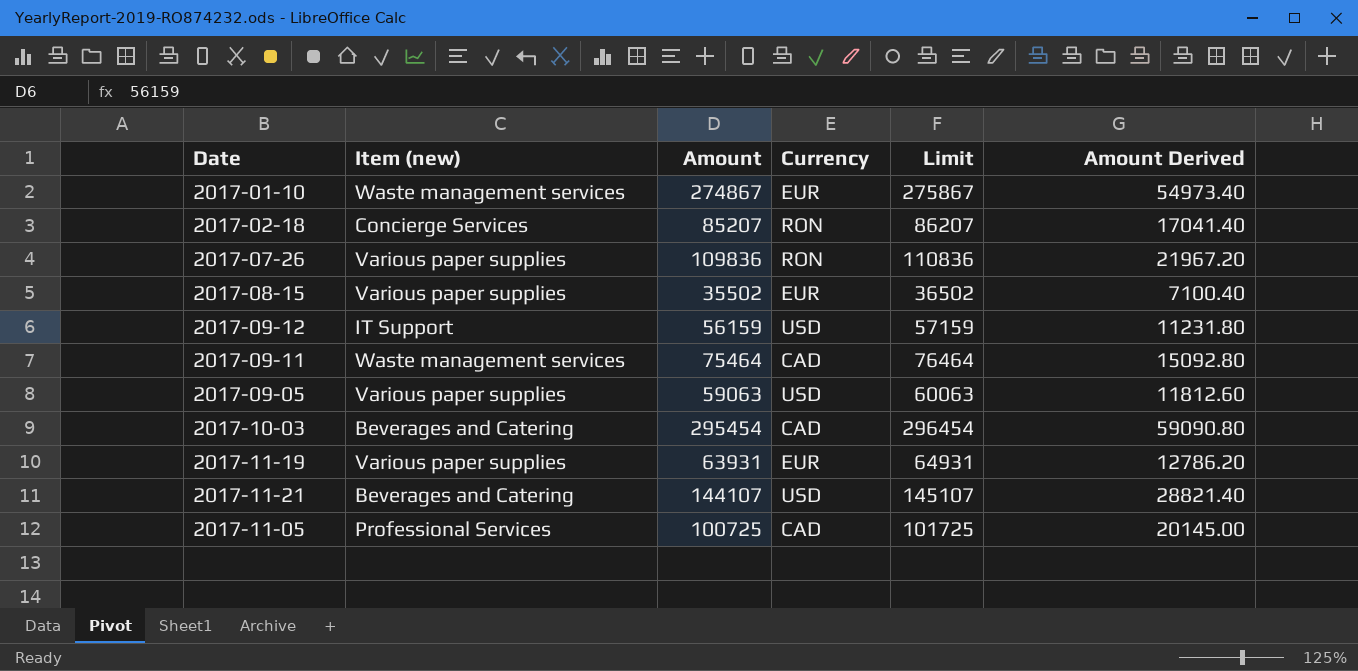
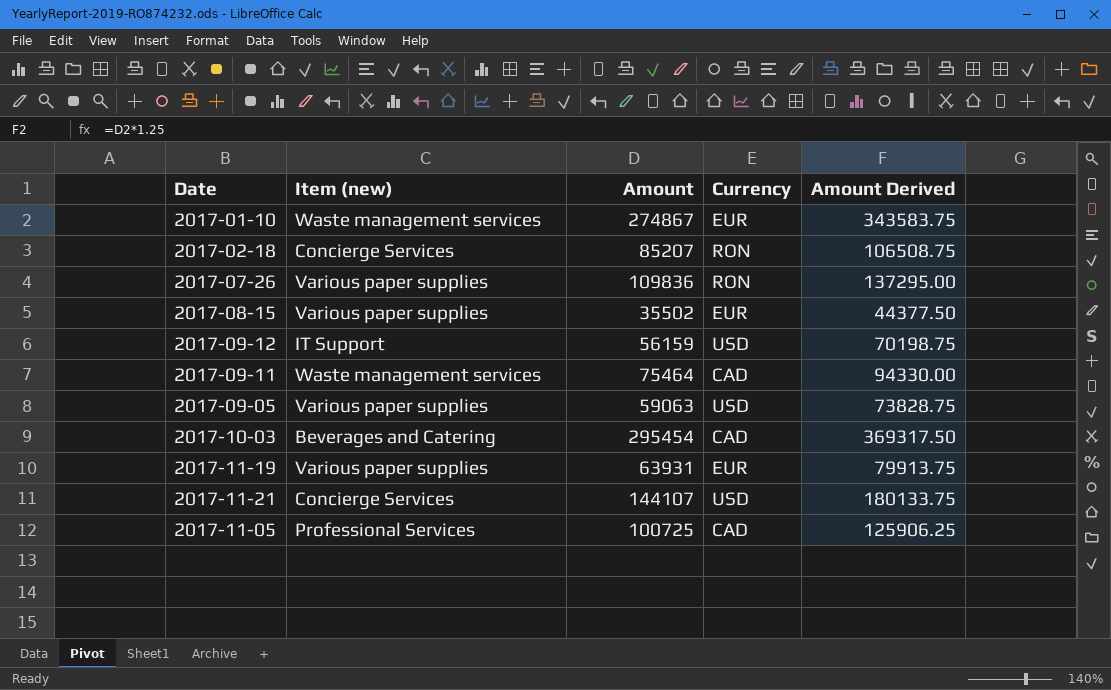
column Limit | formula: [Amount] + 1000 -> none
column Amount Derived | formula: [Amount] * 0.2 -> [Amount] * 1.25
2017-11-21 | Item (new): Beverages and Catering -> Concierge Services

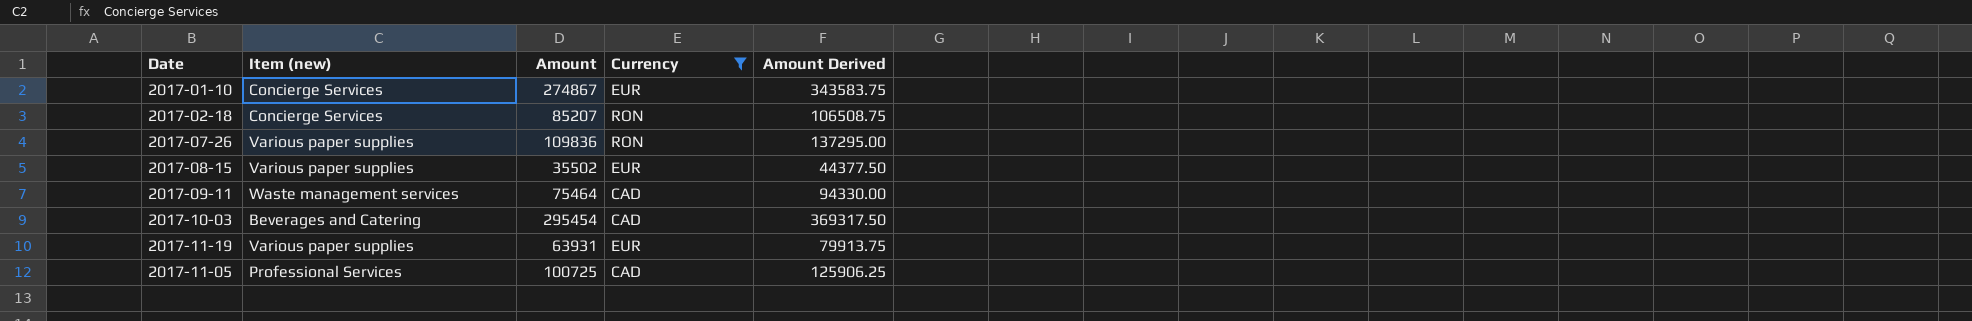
filter: none -> Currency != USD
2017-01-10 | Item (new): Waste management services -> Concierge Services

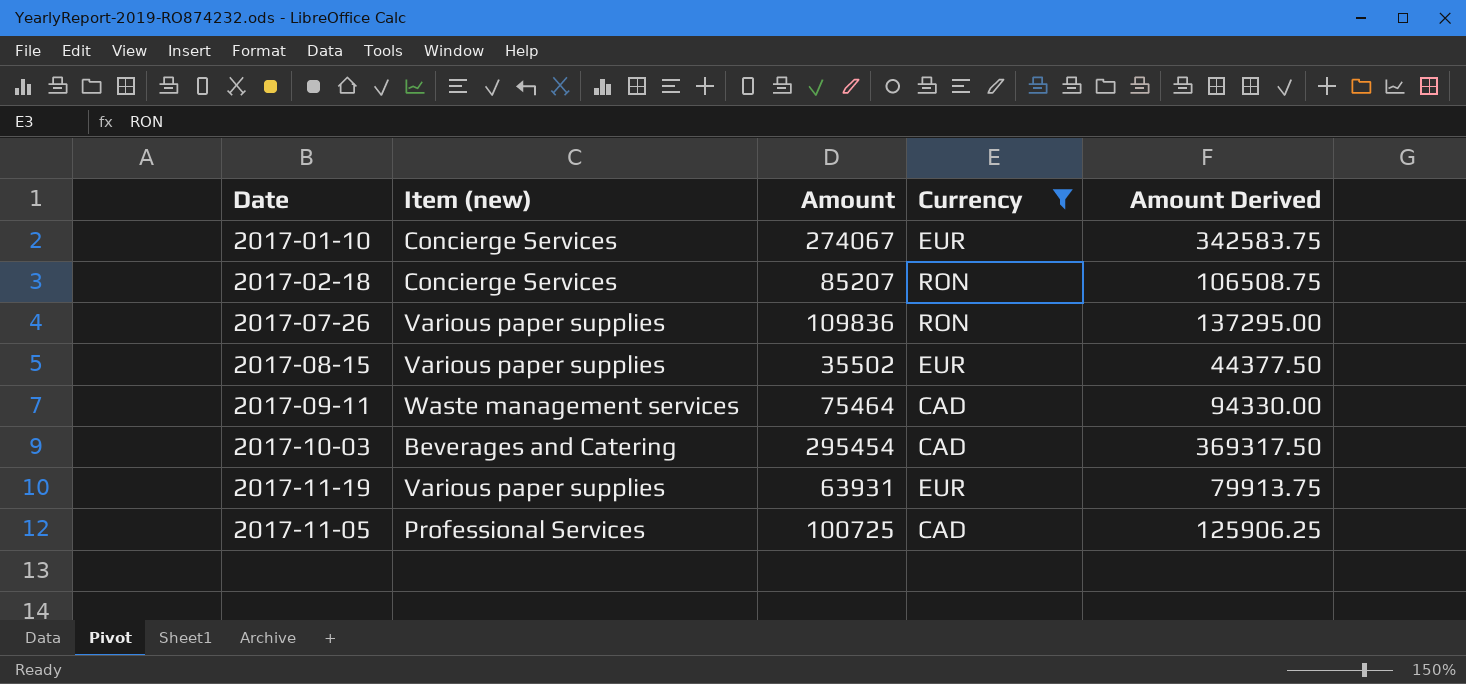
2017-01-10 | Amount: 274867 -> 274067
2017-01-10 | Amount Derived: 343583.75 -> 342583.75

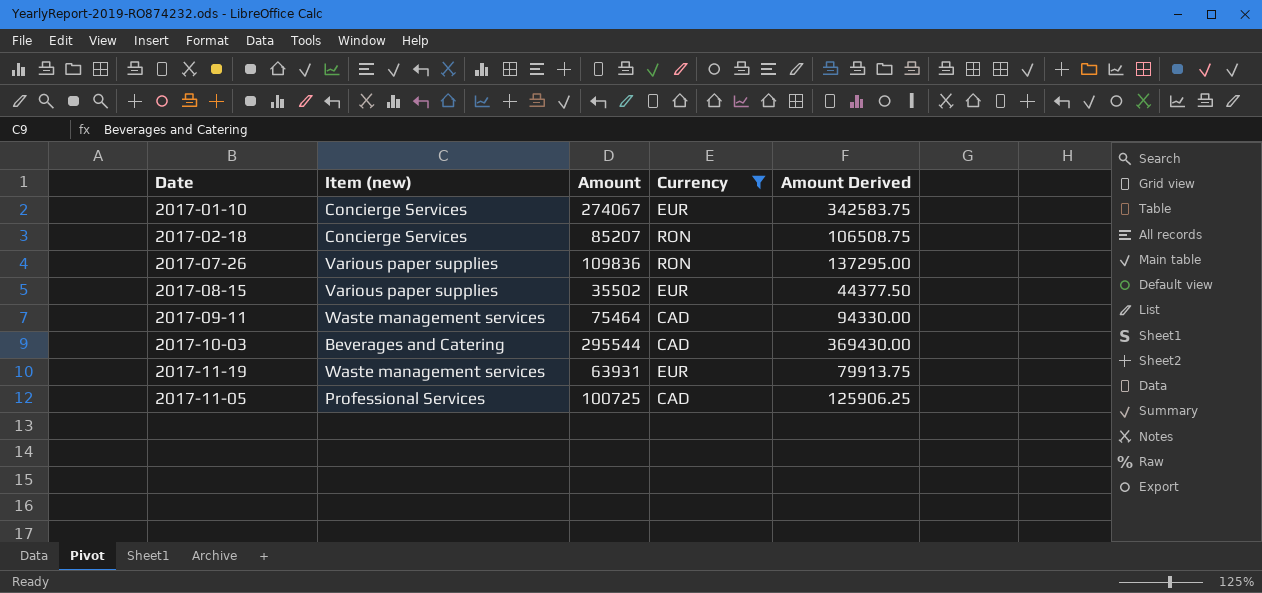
2017-10-03 | Amount: 295454 -> 295544
2017-10-03 | Amount Derived: 369317.50 -> 369430.00
2017-11-19 | Item (new): Various paper supplies -> Waste management services

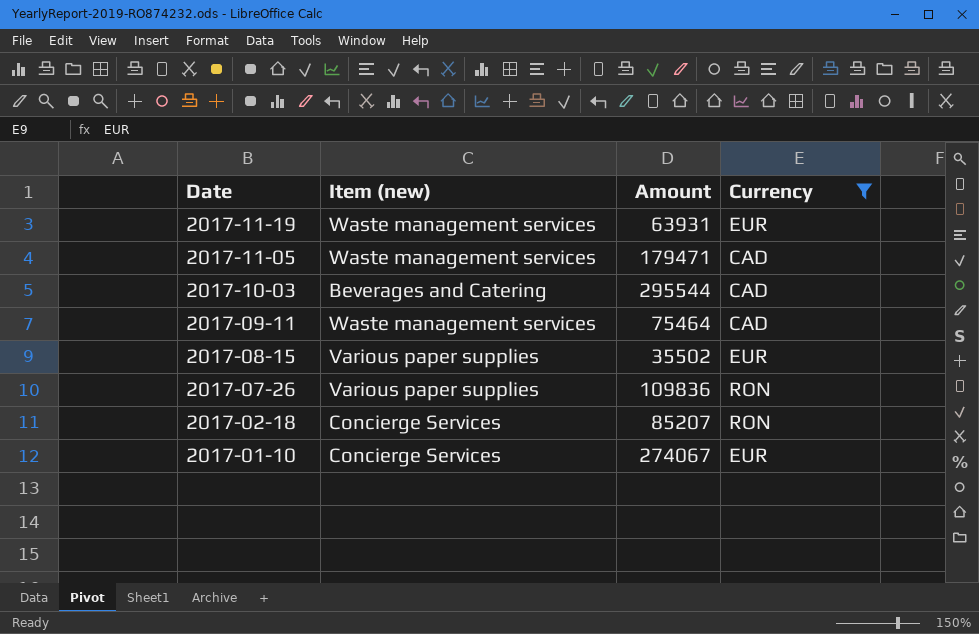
row order: none -> Date descending
column Amount Derived | formula: [Amount] * 1.25 -> none
2017-11-05 | Item (new): Professional Services -> Waste management services
2017-11-05 | Amount: 100725 -> 179471

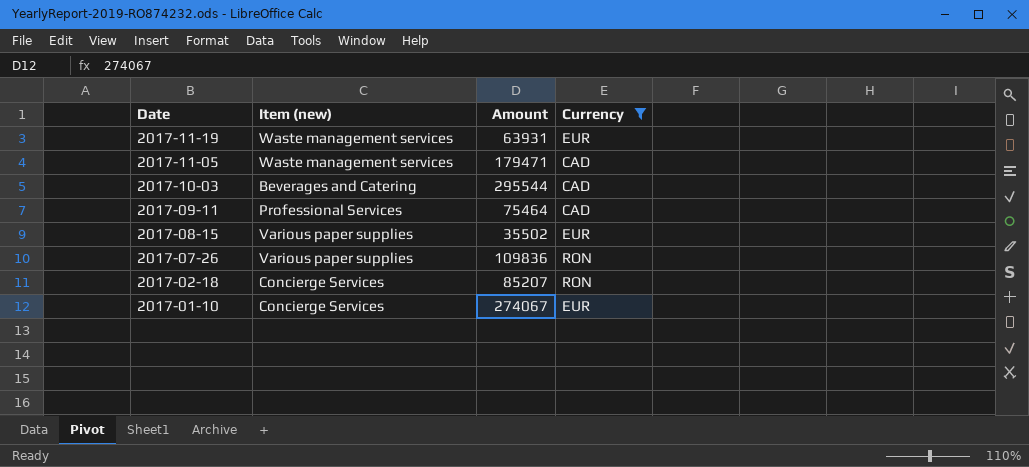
2017-09-11 | Item (new): Waste management services -> Professional Services

